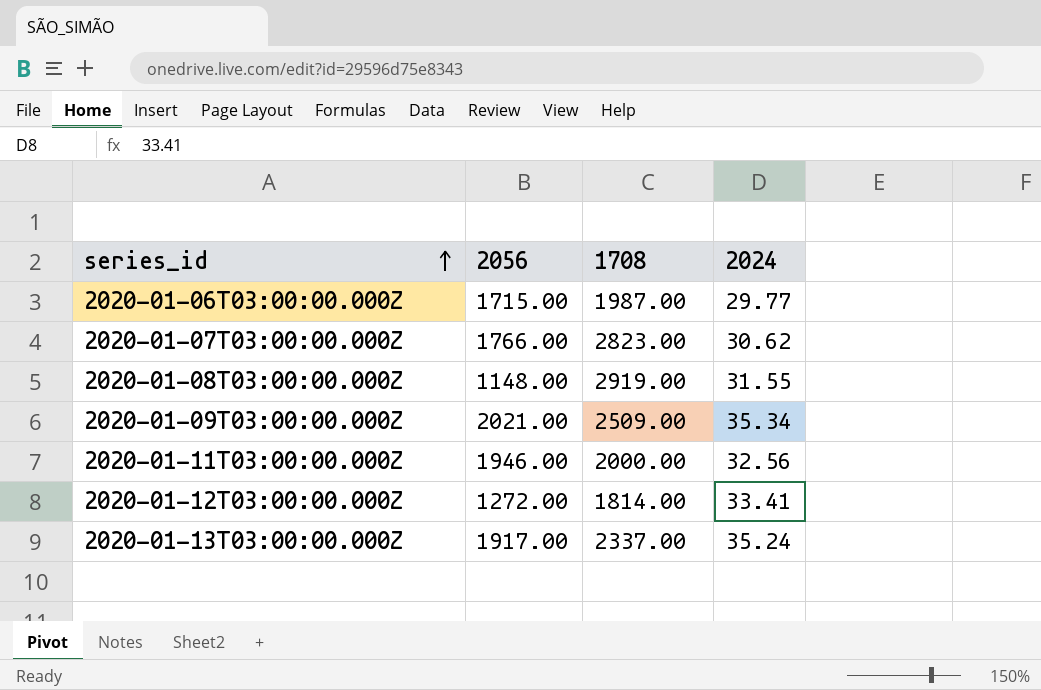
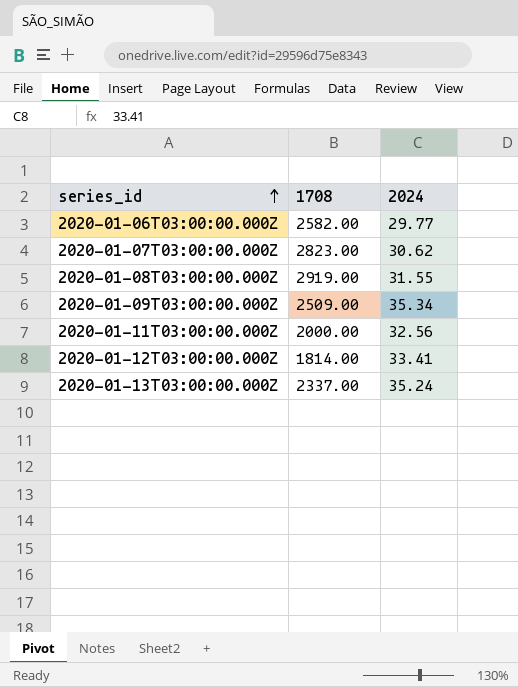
column 2056 | position: 2 -> none
2020-01-06T03:00:00.000Z | 1708: 1987.00 -> 2582.00

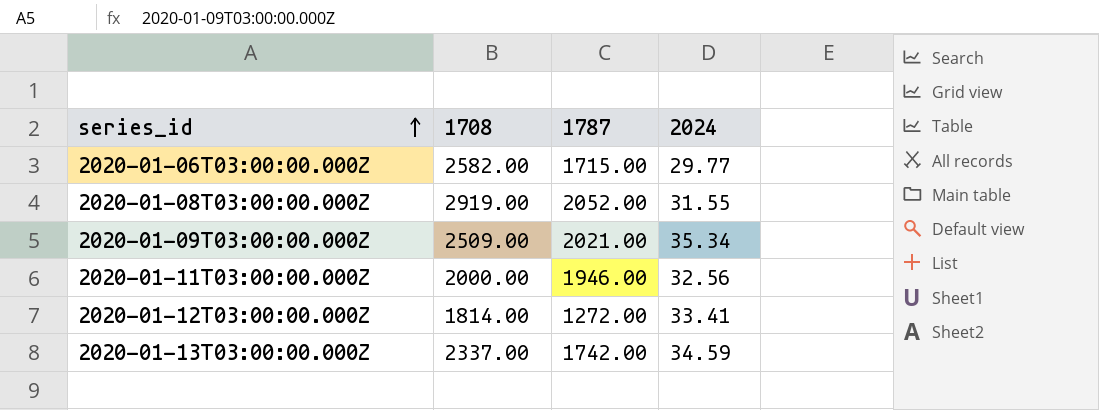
column 1787 | position: none -> 3
row 2020-01-07T03:00:00.000Z: 2823.00 | 30.62 -> none
2020-01-13T03:00:00.000Z | 2024: 35.24 -> 34.59

